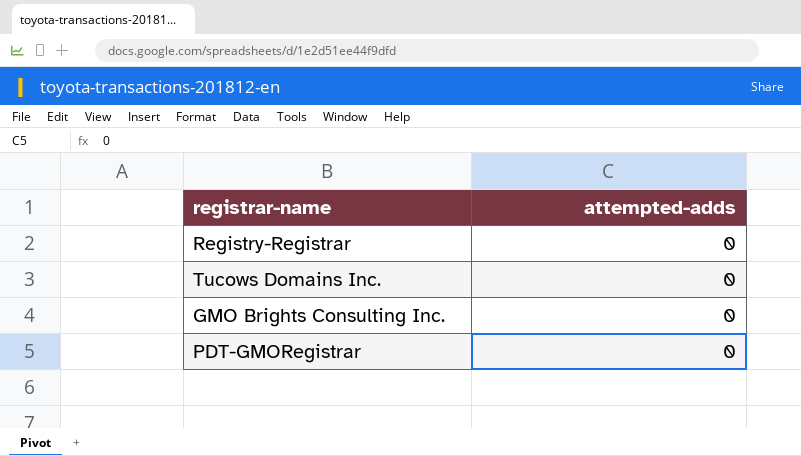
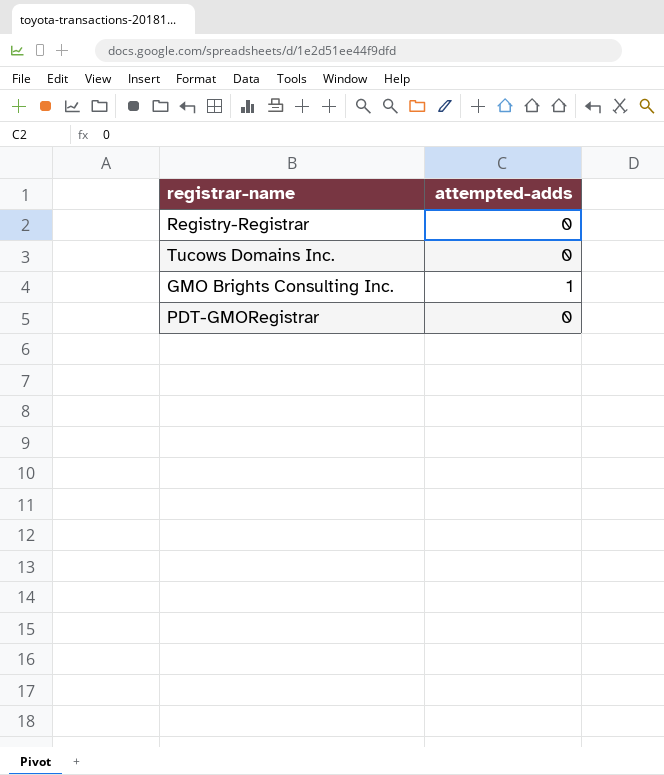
GMO Brights Consulting Inc. | attempted-adds: 0 -> 1

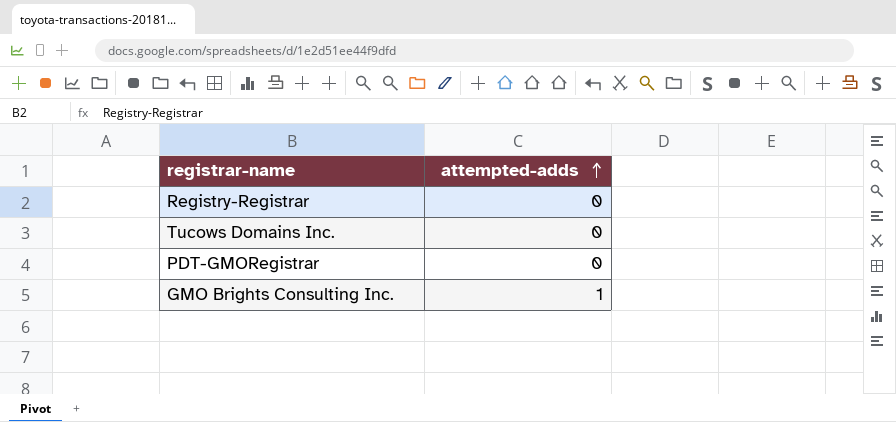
row order: none -> attempted-adds ascending

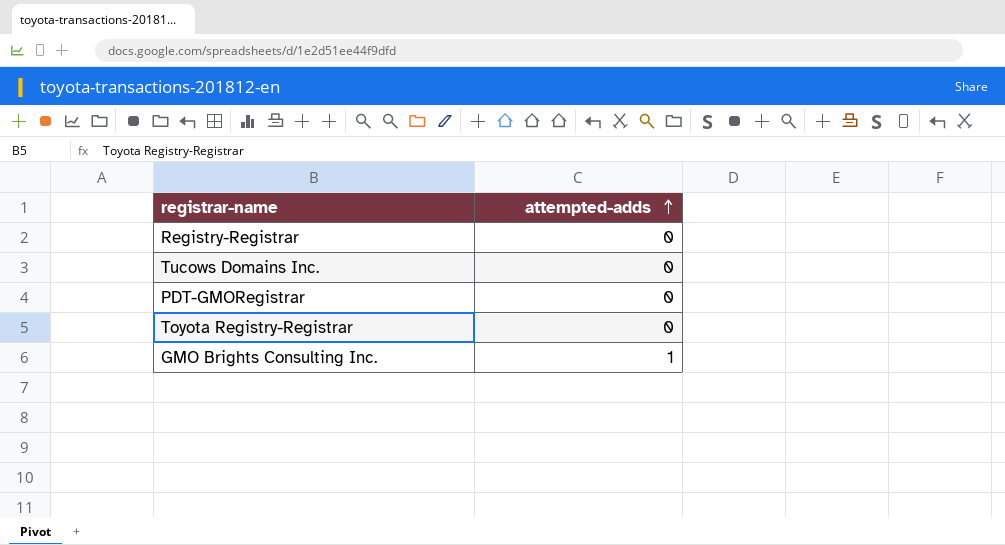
row Toyota Registry-Registrar: none -> 0

